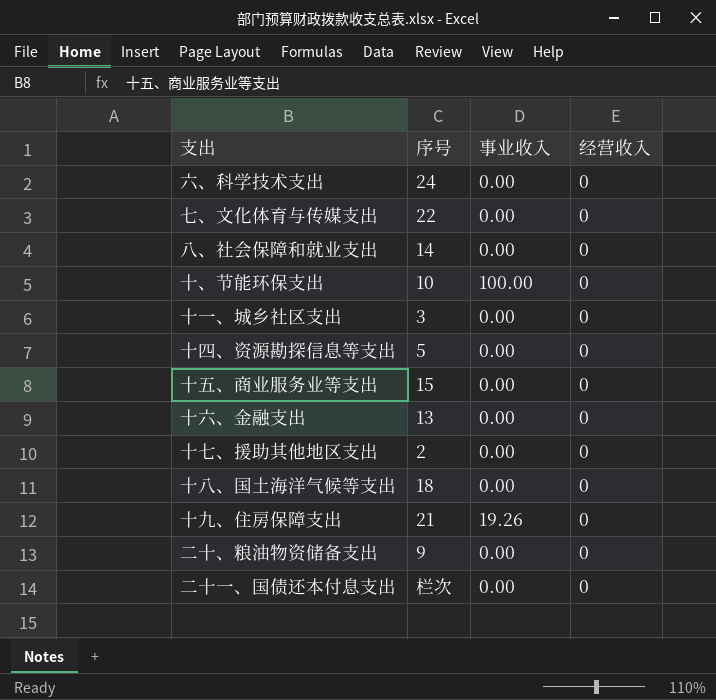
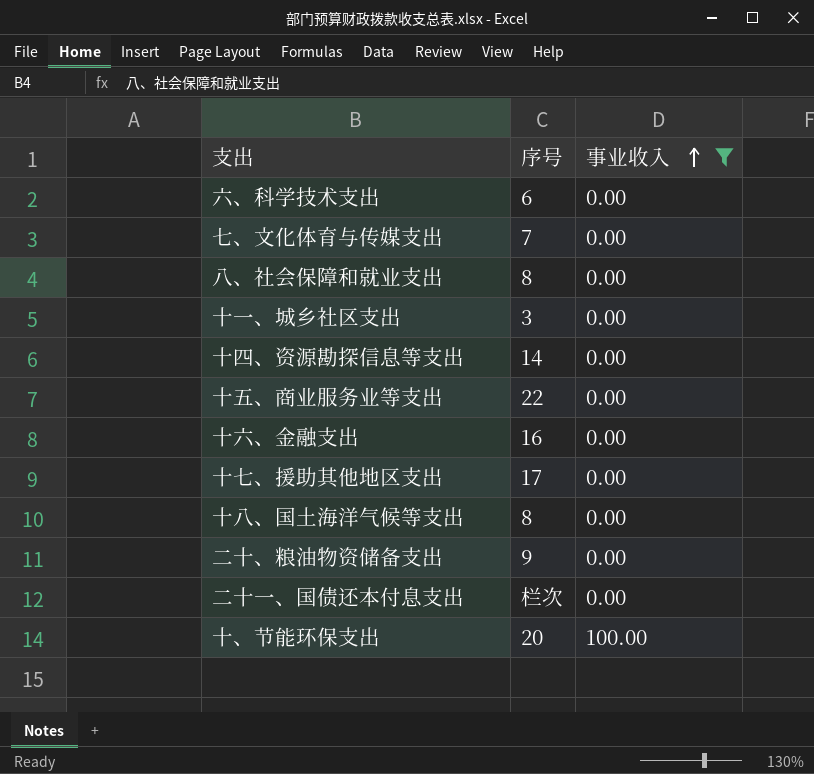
filter: none -> 事业收入 != 19.26
row order: none -> 事业收入 ascending
column 经营收入 | position: 4 -> none
六、科学技术支出 | 序号: 24 -> 6
七、文化体育与传媒支出 | 序号: 22 -> 7
八、社会保障和就业支出 | 序号: 14 -> 8
十四、资源勘探信息等支出 | 序号: 5 -> 14
十五、商业服务业等支出 | 序号: 15 -> 22
十六、金融支出 | 序号: 13 -> 16
十七、援助其他地区支出 | 序号: 2 -> 17
十八、国土海洋气候等支出 | 序号: 18 -> 8
十、节能环保支出 | 序号: 10 -> 20

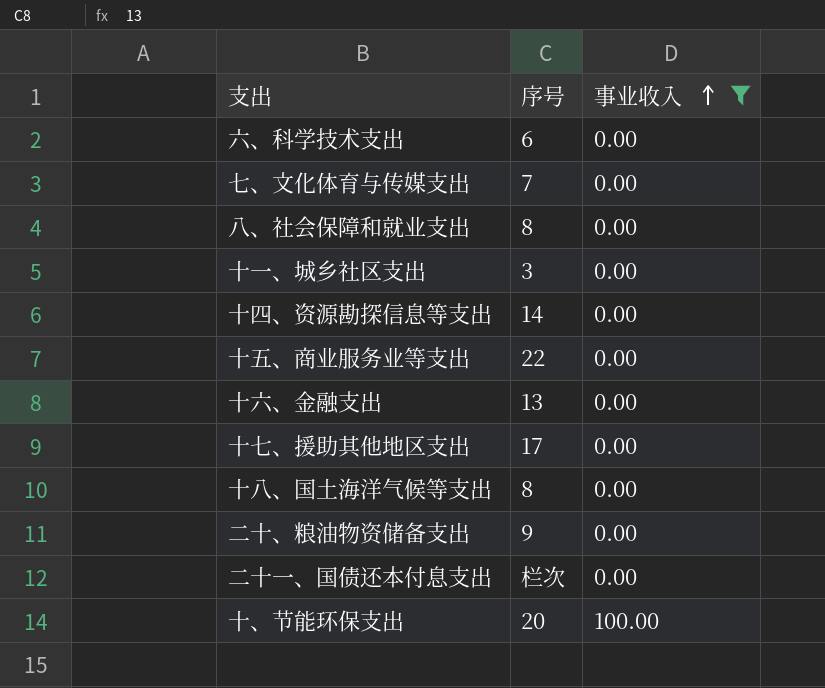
十六、金融支出 | 序号: 16 -> 13

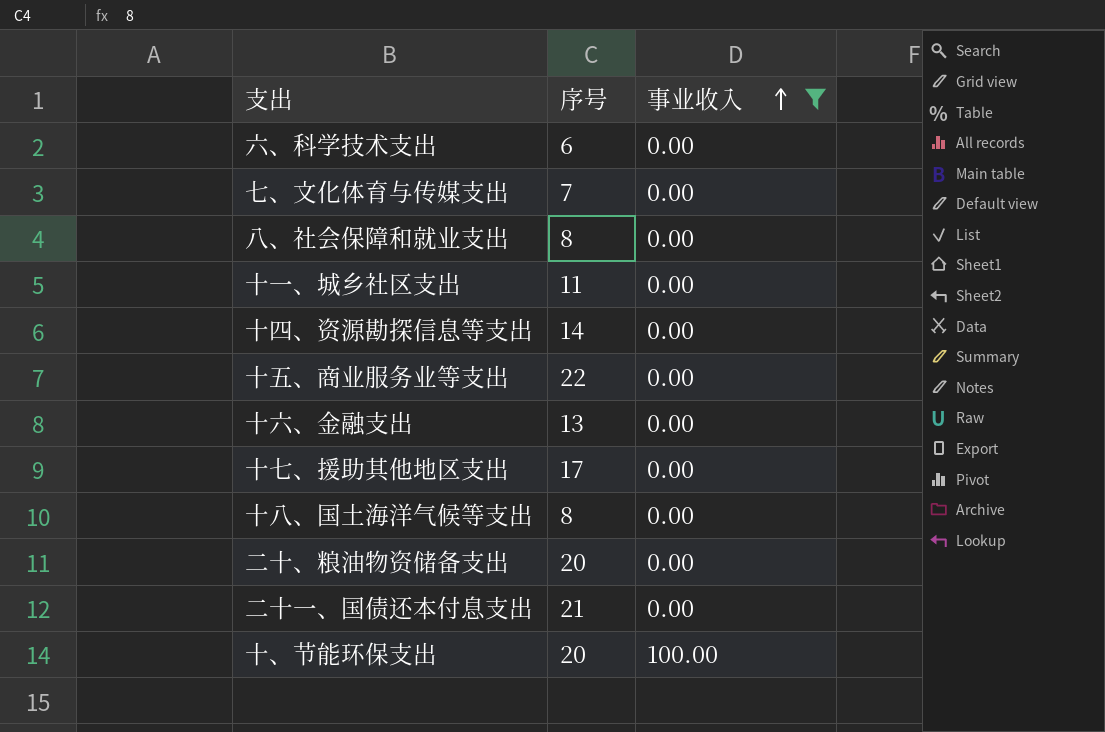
十一、城乡社区支出 | 序号: 3 -> 11
二十、粮油物资储备支出 | 序号: 9 -> 20
二十一、国债还本付息支出 | 序号: 栏次 -> 21

